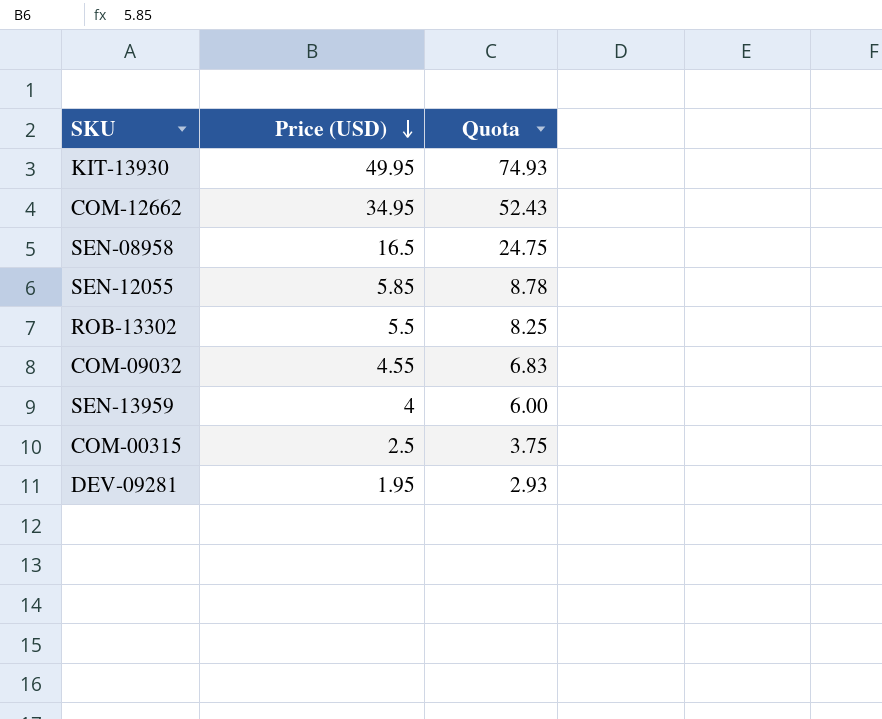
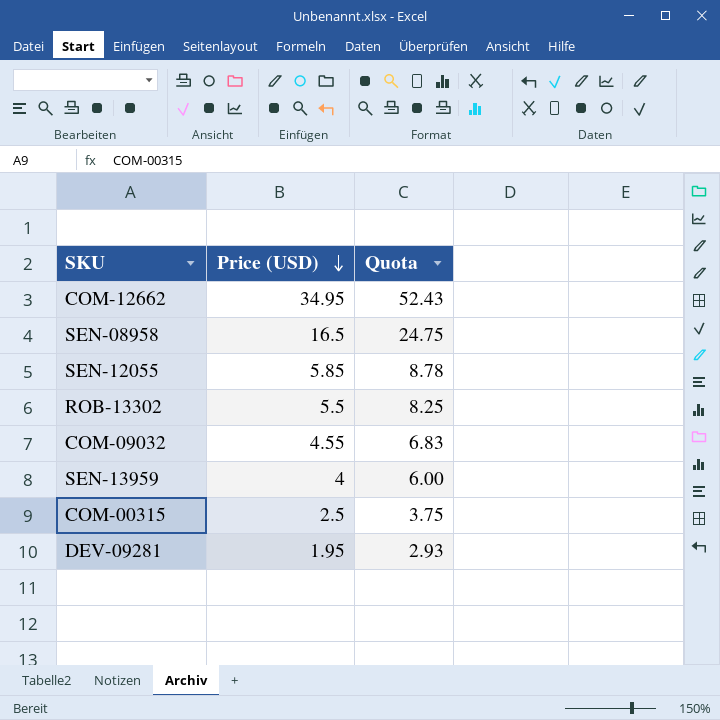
row KIT-13930: 49.95 | 74.93 -> none

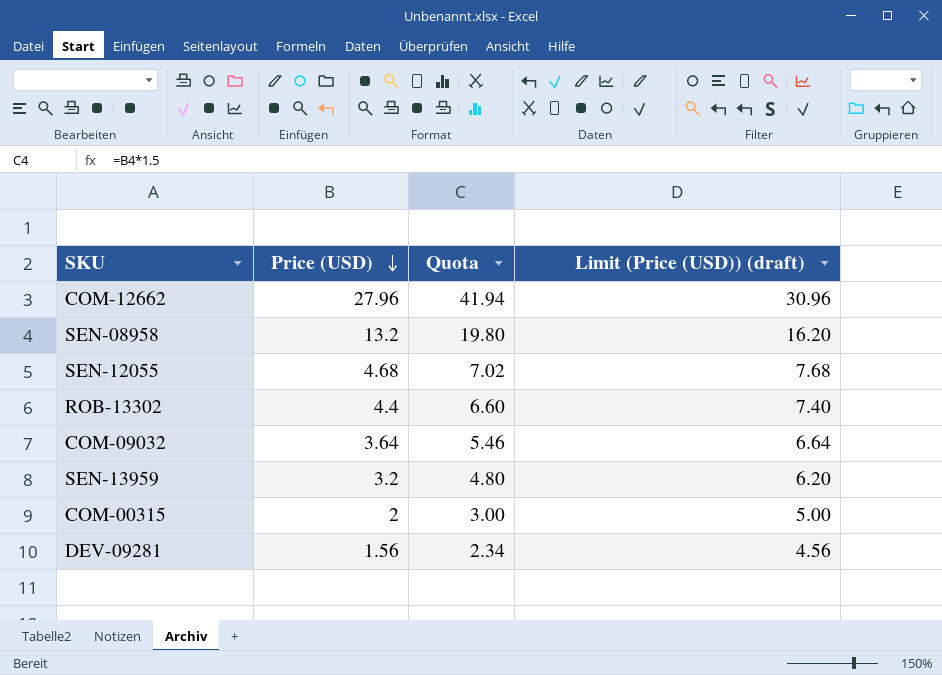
column Limit (Price (USD)) (draft) | formula: none -> [Price (USD)] + 3
COM-12662 | Price (USD): 34.95 -> 27.96
COM-12662 | Quota: 52.43 -> 41.94
SEN-08958 | Price (USD): 16.5 -> 13.2
SEN-08958 | Quota: 24.75 -> 19.80
SEN-12055 | Price (USD): 5.85 -> 4.68
SEN-12055 | Quota: 8.78 -> 7.02
ROB-13302 | Price (USD): 5.5 -> 4.4
ROB-13302 | Quota: 8.25 -> 6.60
COM-09032 | Price (USD): 4.55 -> 3.64
COM-09032 | Quota: 6.83 -> 5.46
SEN-13959 | Price (USD): 4 -> 3.2
SEN-13959 | Quota: 6.00 -> 4.80
COM-00315 | Price (USD): 2.5 -> 2
COM-00315 | Quota: 3.75 -> 3.00
DEV-09281 | Price (USD): 1.95 -> 1.56
DEV-09281 | Quota: 2.93 -> 2.34

